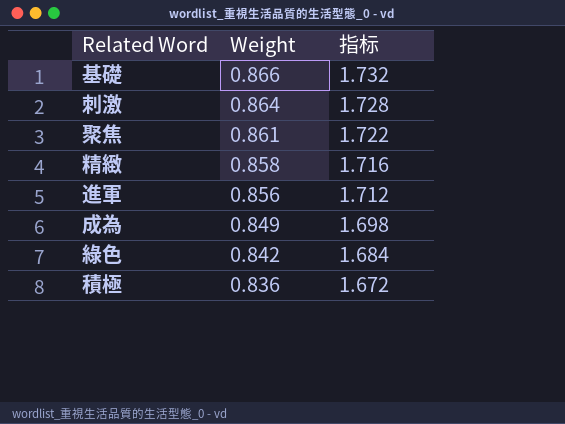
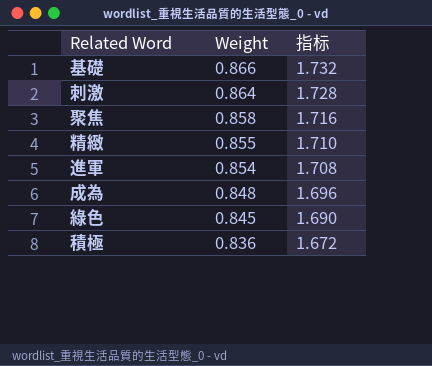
聚焦 | Weight: 0.861 -> 0.858
聚焦 | 指标: 1.722 -> 1.716
精緻 | Weight: 0.858 -> 0.855
精緻 | 指标: 1.716 -> 1.710
進軍 | Weight: 0.856 -> 0.854
進軍 | 指标: 1.712 -> 1.708
成為 | Weight: 0.849 -> 0.848
成為 | 指标: 1.698 -> 1.696
綠色 | Weight: 0.842 -> 0.845
綠色 | 指标: 1.684 -> 1.690

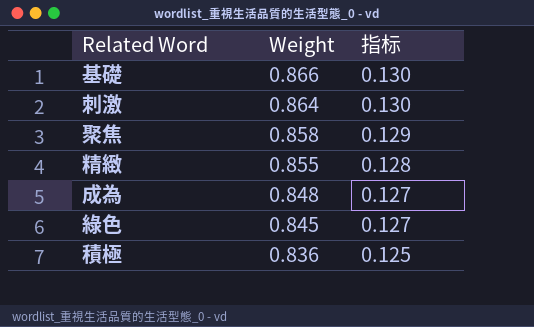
column 指标 | formula: [Weight] * 2 -> [Weight] * 0.15
row 進軍: 0.854 | 1.708 -> none

